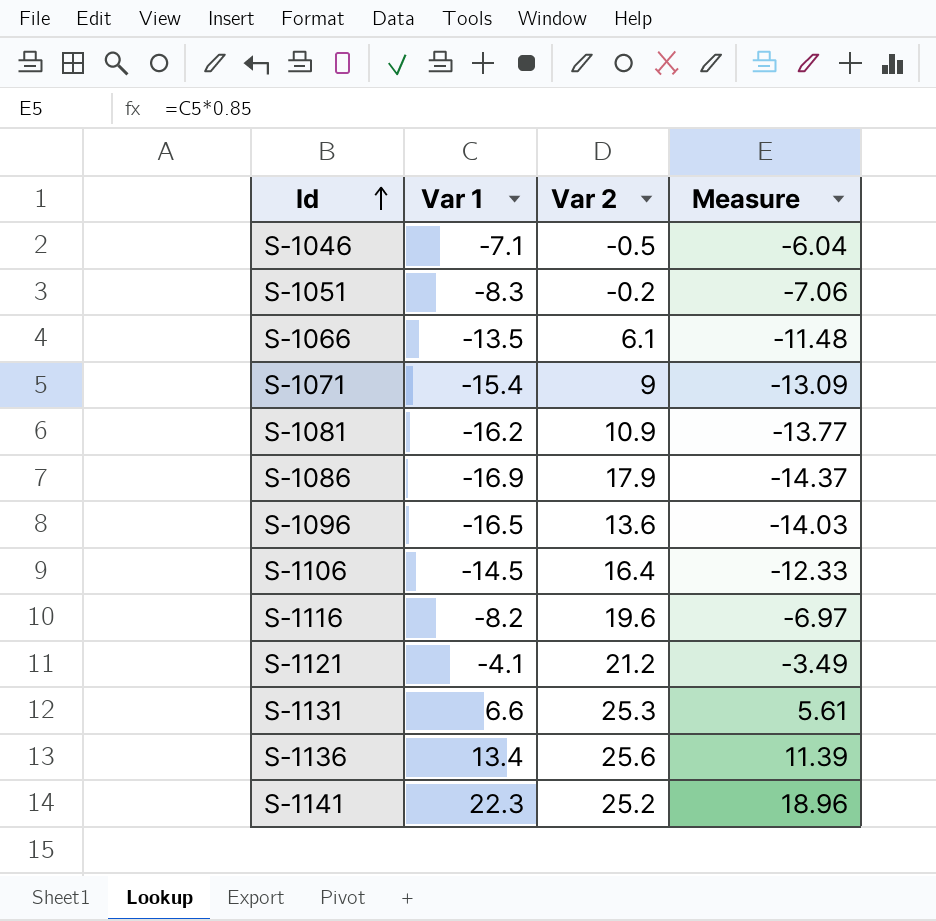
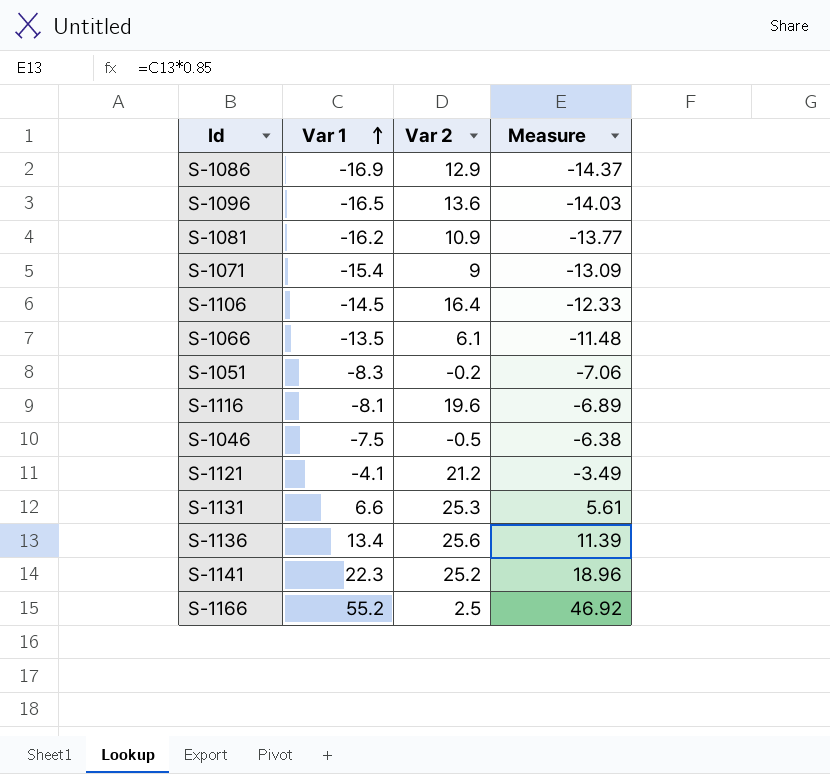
row order: Id ascending -> Var 1 ascending
S-1086 | Var 2: 17.9 -> 12.9
S-1116 | Var 1: -8.2 -> -8.1
S-1116 | Measure: -6.97 -> -6.89
S-1046 | Var 1: -7.1 -> -7.5
S-1046 | Measure: -6.04 -> -6.38
row S-1166: none -> 55.2 | 2.5 | 46.92

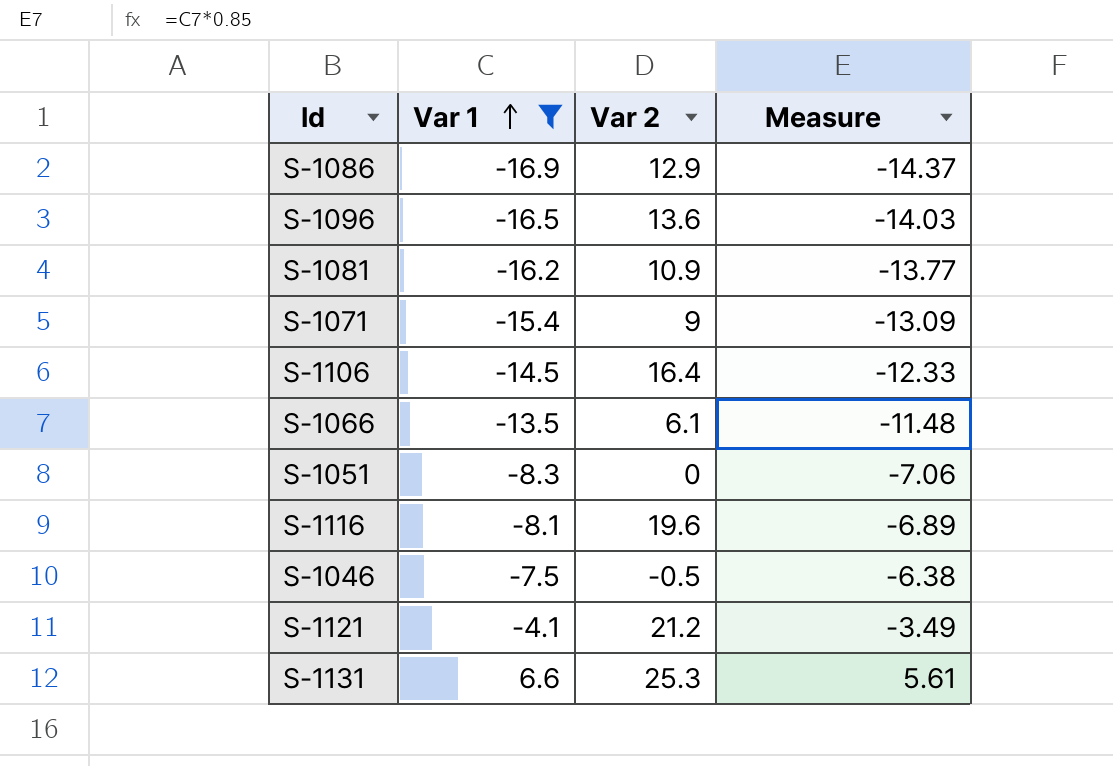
filter: none -> Var 1 <= 6.6
S-1051 | Var 2: -0.2 -> 0

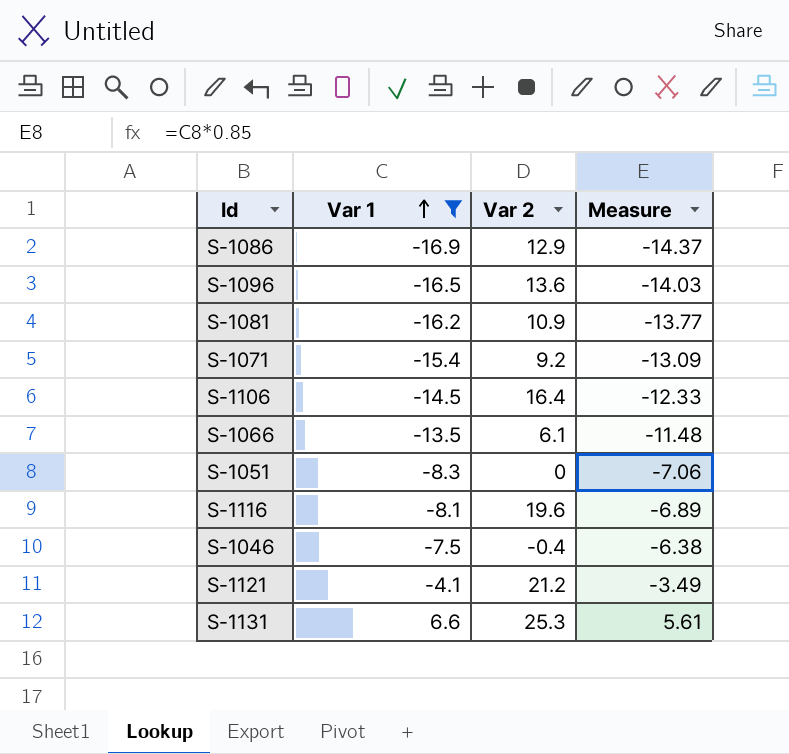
S-1071 | Var 2: 9 -> 9.2
S-1046 | Var 2: -0.5 -> -0.4

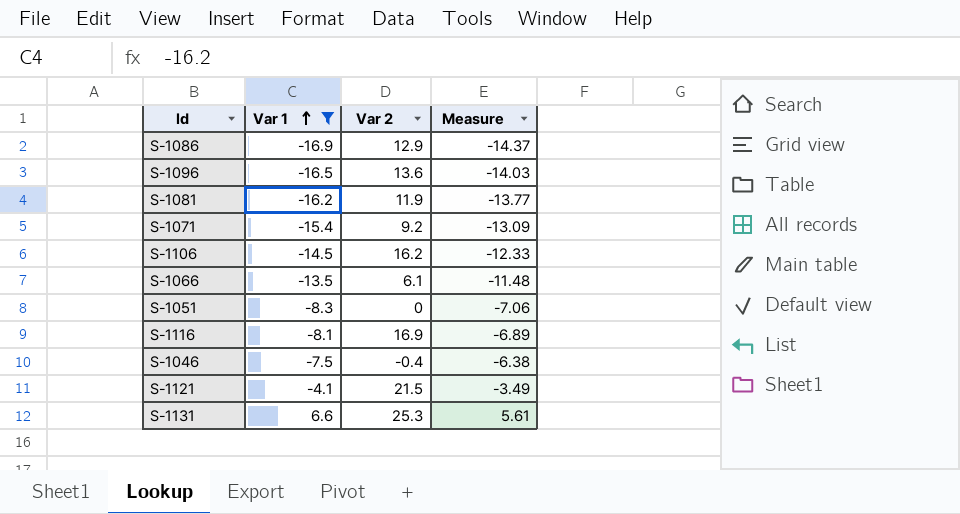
S-1081 | Var 2: 10.9 -> 11.9
S-1106 | Var 2: 16.4 -> 16.2
S-1116 | Var 2: 19.6 -> 16.9
S-1121 | Var 2: 21.2 -> 21.5

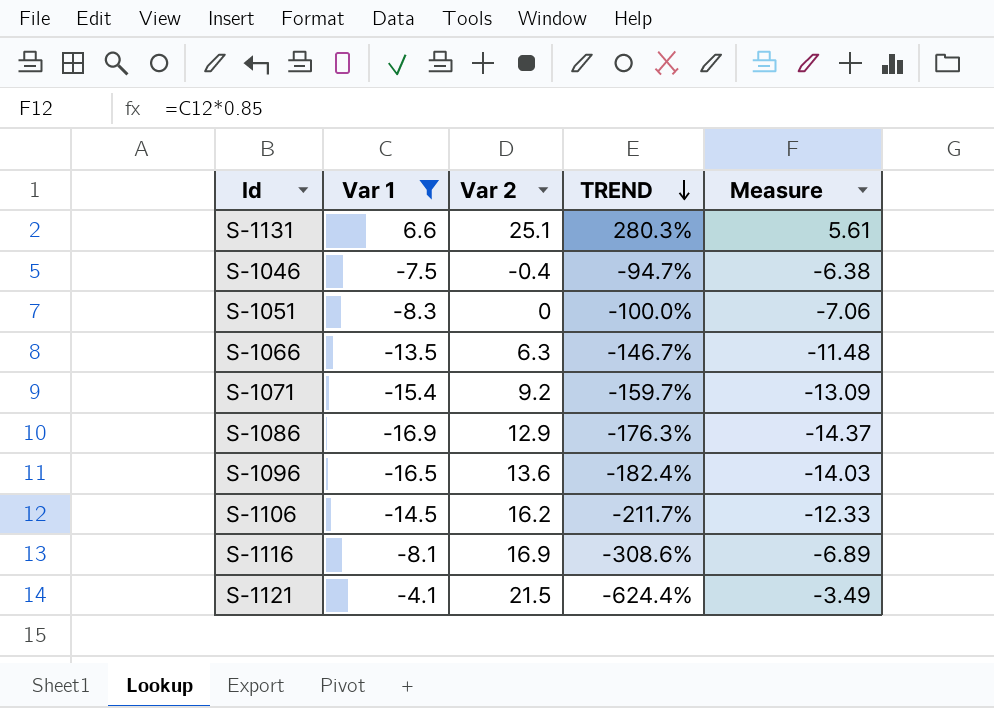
row order: Var 1 ascending -> TREND descending
column TREND | formula: none -> ([Var 2] - [Var 1]) / [Var 1]
row S-1081: -16.2 | 11.9 | -13.77 -> none
S-1131 | Var 2: 25.3 -> 25.1
S-1066 | Var 2: 6.1 -> 6.3

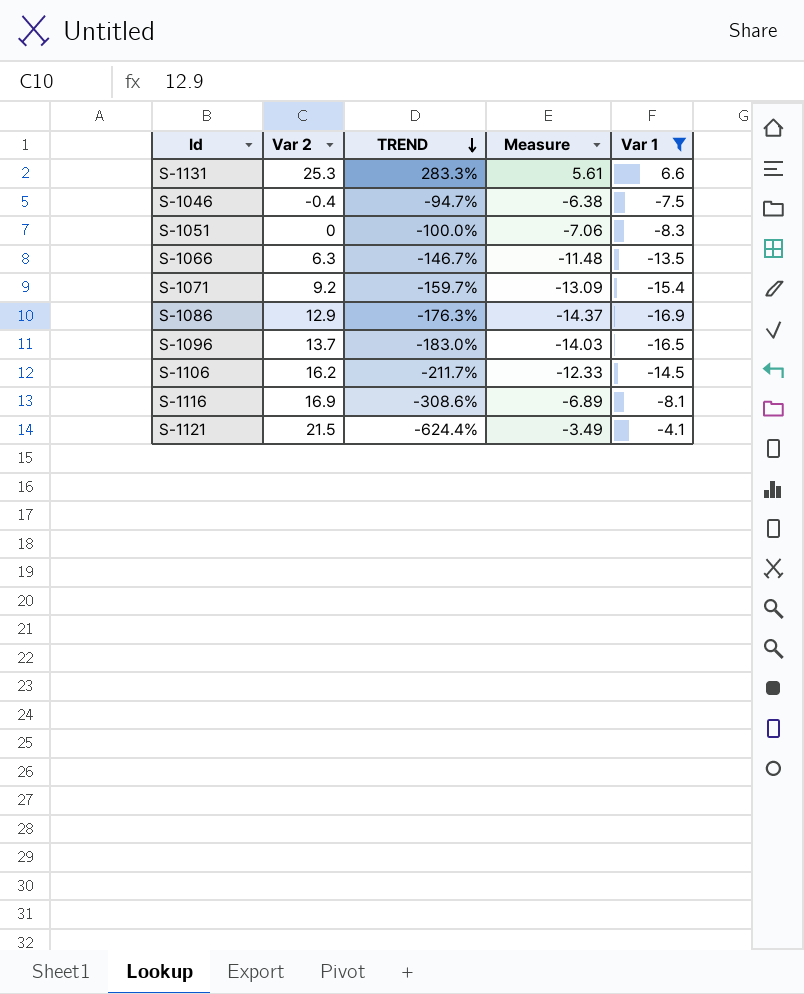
column Var 1 | position: 2 -> 5
S-1131 | Var 2: 25.1 -> 25.3
S-1131 | TREND: 280.3% -> 283.3%
S-1096 | Var 2: 13.6 -> 13.7
S-1096 | TREND: -182.4% -> -183.0%

